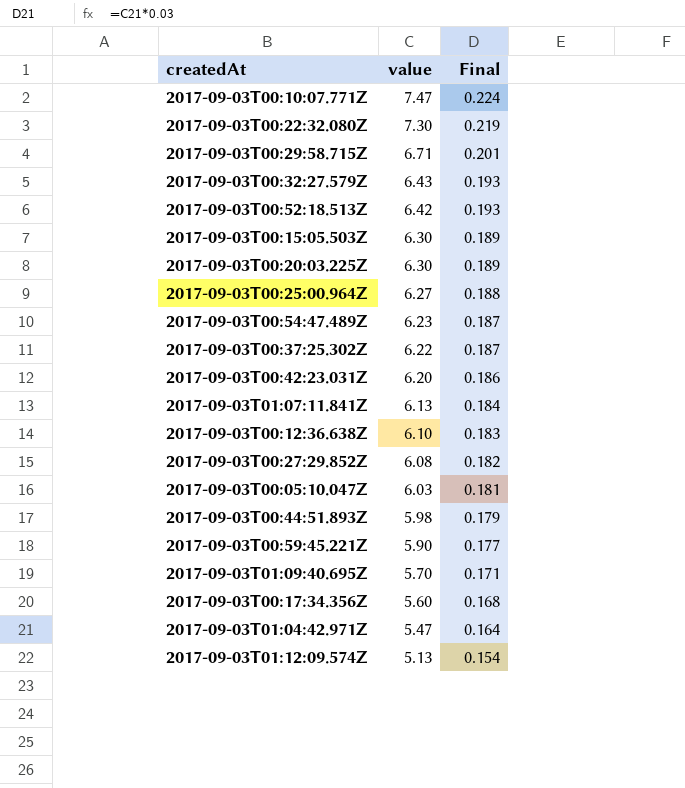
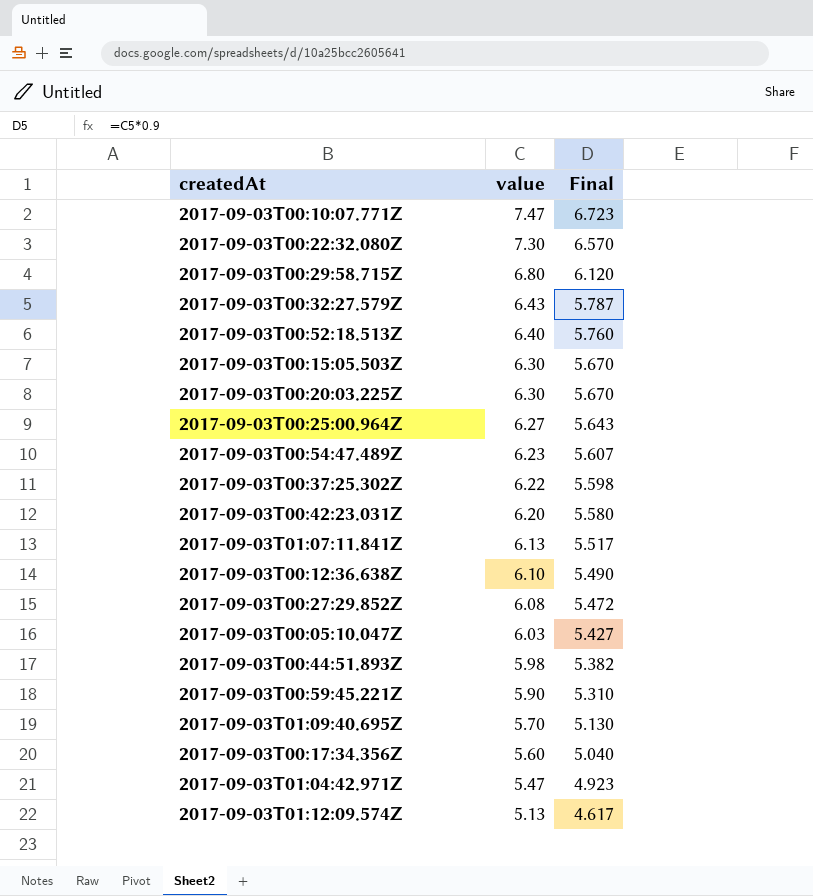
column Final | formula: [value] * 0.03 -> [value] * 0.9
2017-09-03T00:29:58.715Z | value: 6.71 -> 6.80
2017-09-03T00:52:18.513Z | value: 6.42 -> 6.40

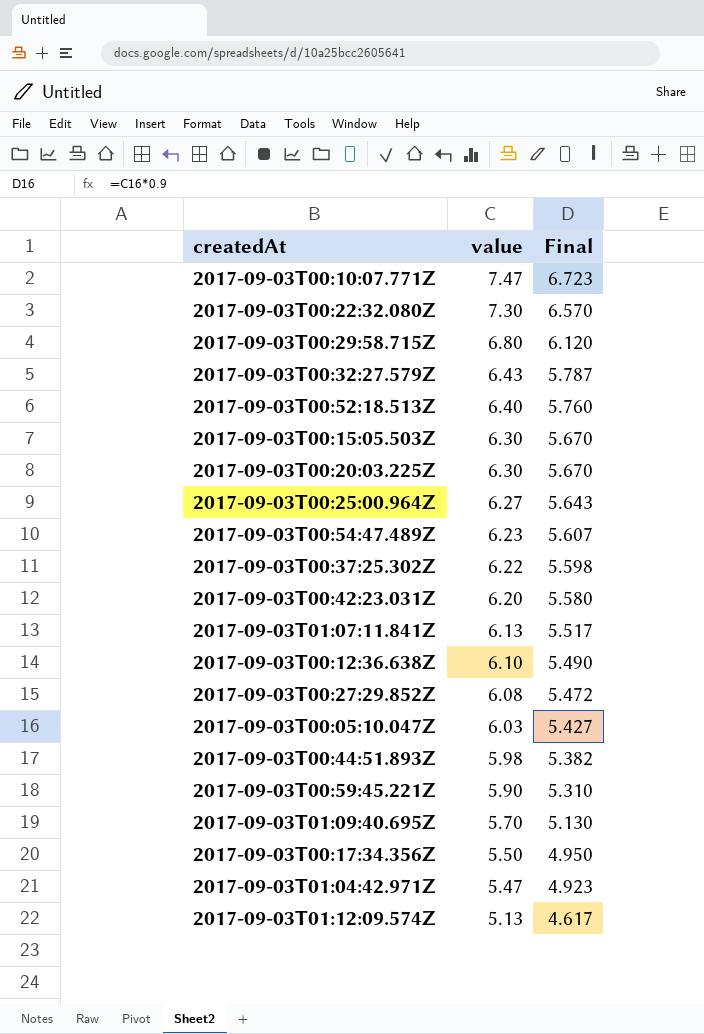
2017-09-03T00:17:34.356Z | value: 5.60 -> 5.50
2017-09-03T00:17:34.356Z | Final: 5.040 -> 4.950

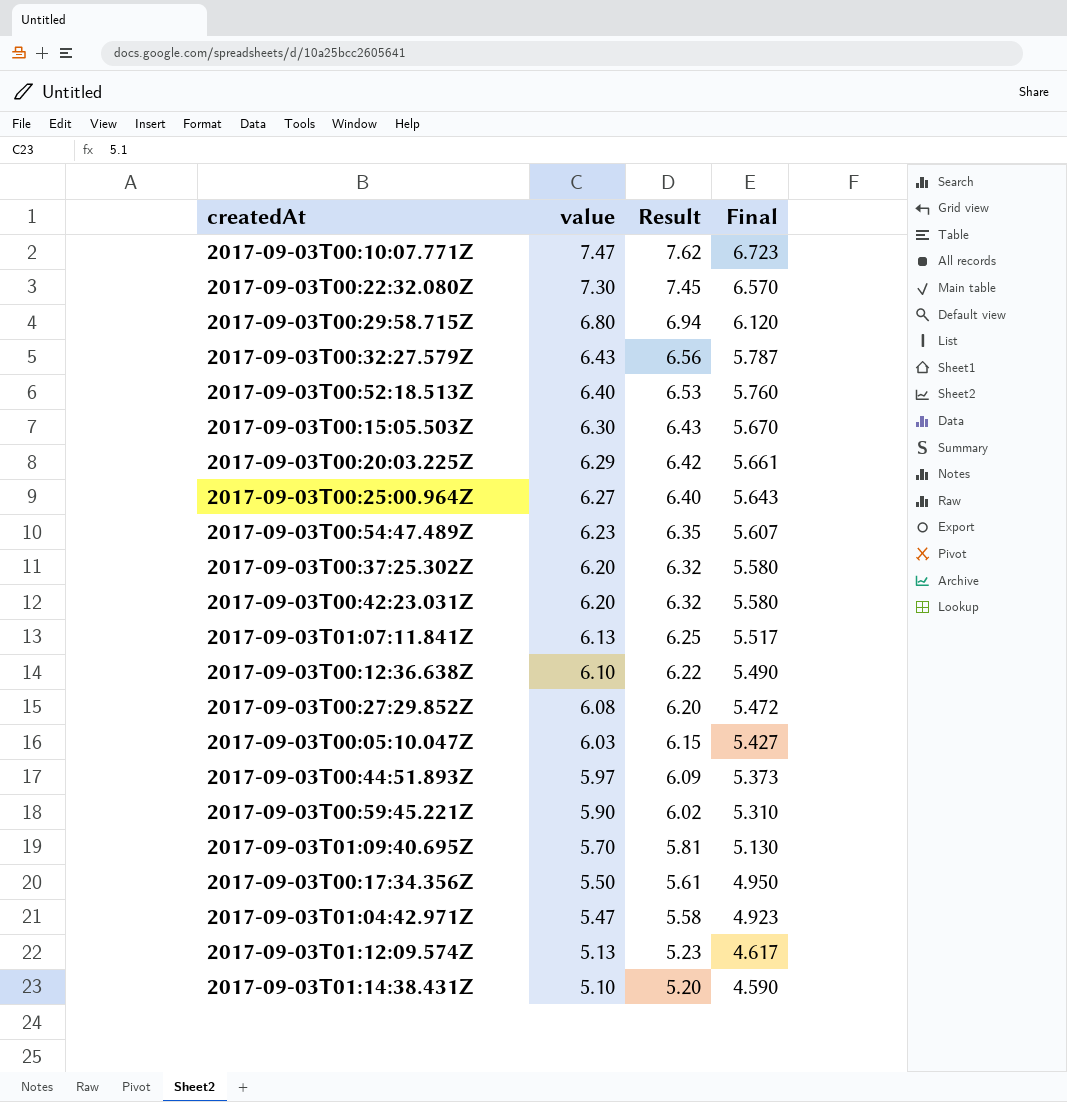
column Result | formula: none -> [value] * 1.02
2017-09-03T00:20:03.225Z | value: 6.30 -> 6.29
2017-09-03T00:20:03.225Z | Final: 5.670 -> 5.661
2017-09-03T00:37:25.302Z | value: 6.22 -> 6.20
2017-09-03T00:37:25.302Z | Final: 5.598 -> 5.580
2017-09-03T00:44:51.893Z | value: 5.98 -> 5.97
2017-09-03T00:44:51.893Z | Final: 5.382 -> 5.373
row 2017-09-03T01:14:38.431Z: none -> 5.10 | 5.20 | 4.590

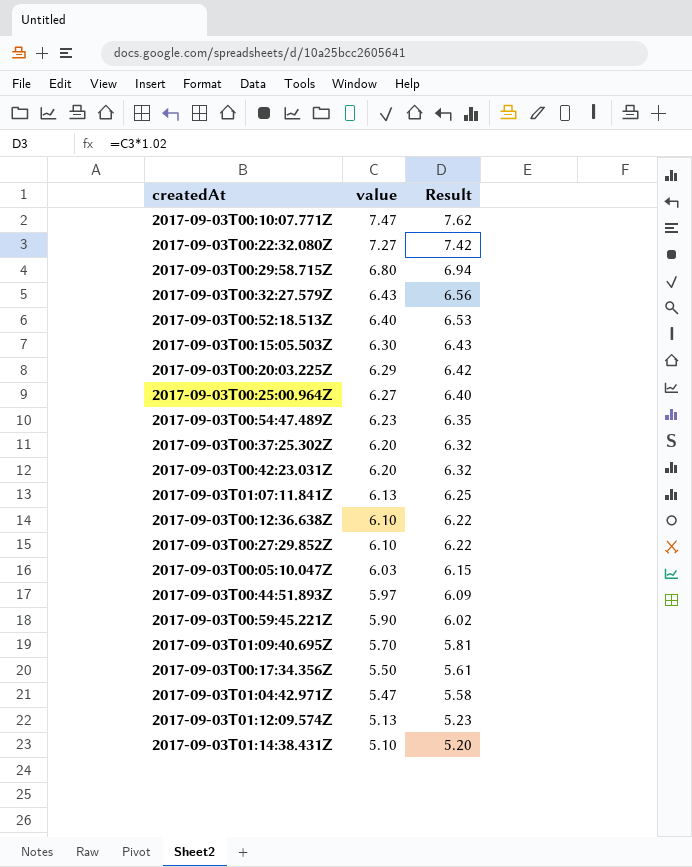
column Final | formula: [value] * 0.9 -> none
2017-09-03T00:22:32.080Z | value: 7.30 -> 7.27
2017-09-03T00:22:32.080Z | Result: 7.45 -> 7.42
2017-09-03T00:27:29.852Z | value: 6.08 -> 6.10
2017-09-03T00:27:29.852Z | Result: 6.20 -> 6.22

